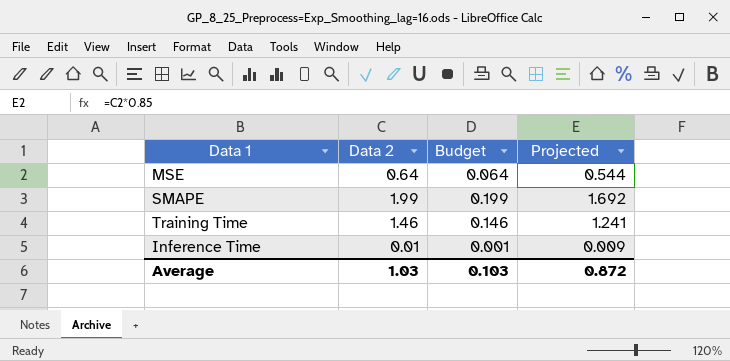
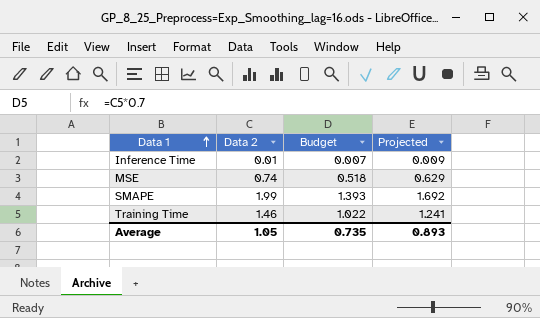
row order: none -> Data 1 ascending
column Budget | formula: [Data 2] * 0.1 -> [Data 2] * 0.7
MSE | Data 2: 0.64 -> 0.74
MSE | Projected: 0.544 -> 0.629
Average | Data 2: 1.03 -> 1.05
Average | Budget: 0.103 -> 0.735
Average | Projected: 0.872 -> 0.893

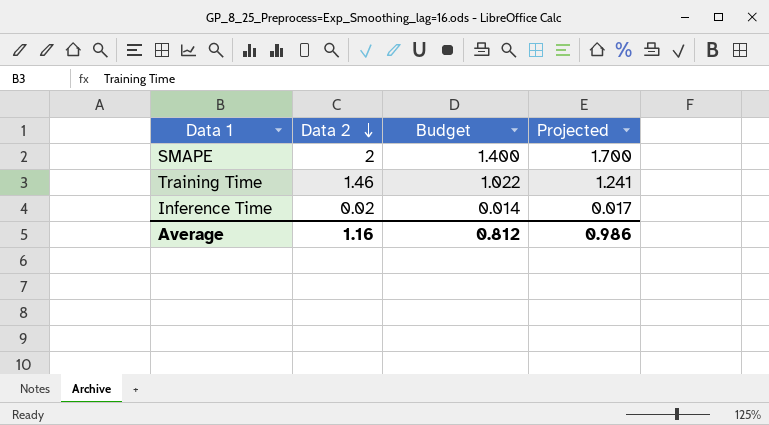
row order: Data 1 ascending -> Data 2 descending
row MSE: 0.74 | 0.518 | 0.629 -> none
SMAPE | Data 2: 1.99 -> 2
SMAPE | Budget: 1.393 -> 1.400
SMAPE | Projected: 1.692 -> 1.700
Inference Time | Data 2: 0.01 -> 0.02
Inference Time | Budget: 0.007 -> 0.014
Inference Time | Projected: 0.009 -> 0.017
Average | Data 2: 1.05 -> 1.16
Average | Budget: 0.735 -> 0.812
Average | Projected: 0.893 -> 0.986

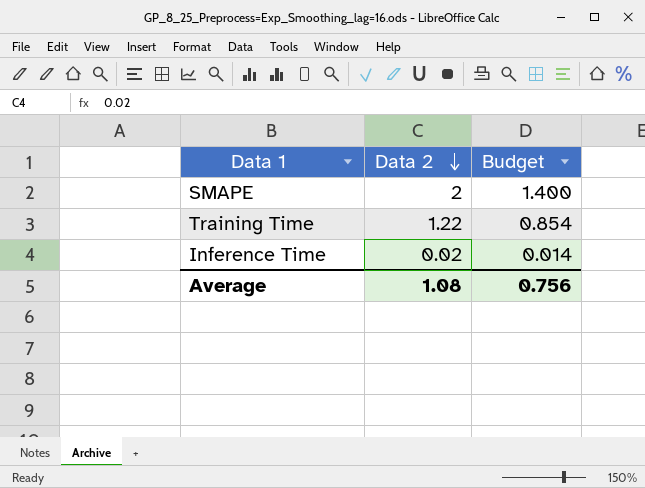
column Projected | formula: [Data 2] * 0.85 -> none
Training Time | Data 2: 1.46 -> 1.22
Training Time | Budget: 1.022 -> 0.854
Average | Data 2: 1.16 -> 1.08
Average | Budget: 0.812 -> 0.756

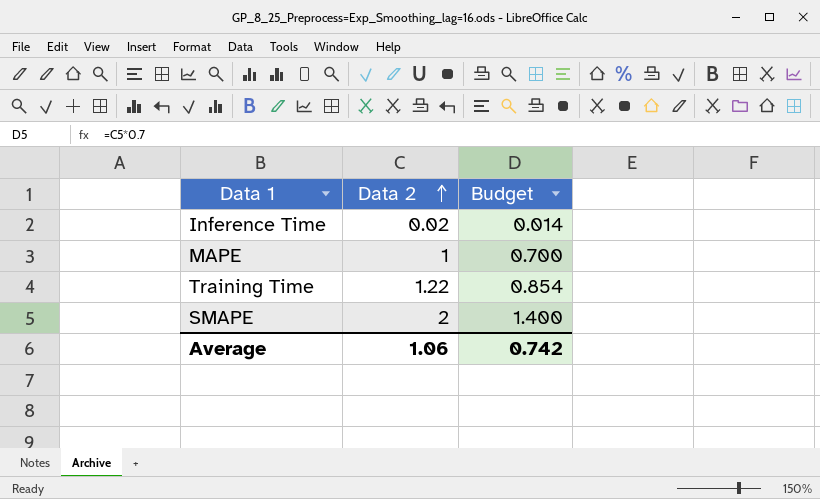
row order: Data 2 descending -> Data 2 ascending
row MAPE: none -> 1 | 0.700
Average | Data 2: 1.08 -> 1.06
Average | Budget: 0.756 -> 0.742

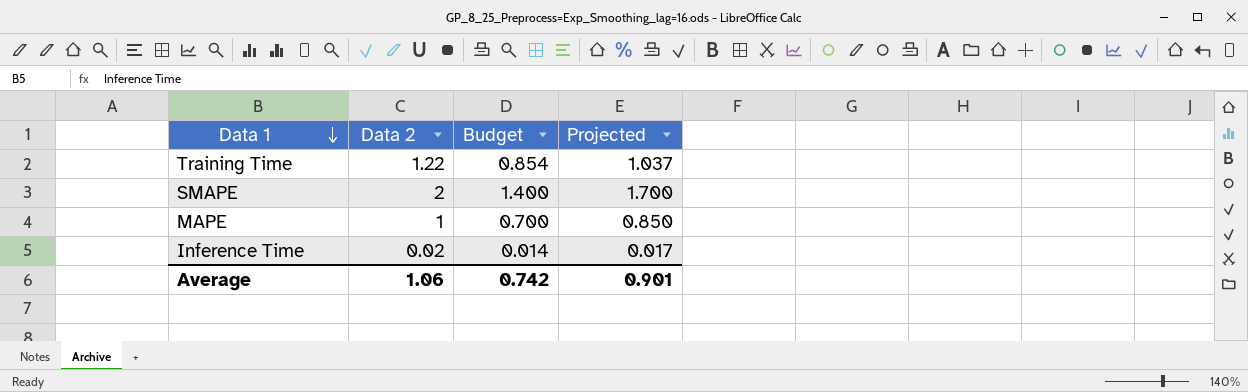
row order: Data 2 ascending -> Data 1 descending
column Projected | formula: none -> [Data 2] * 0.85

